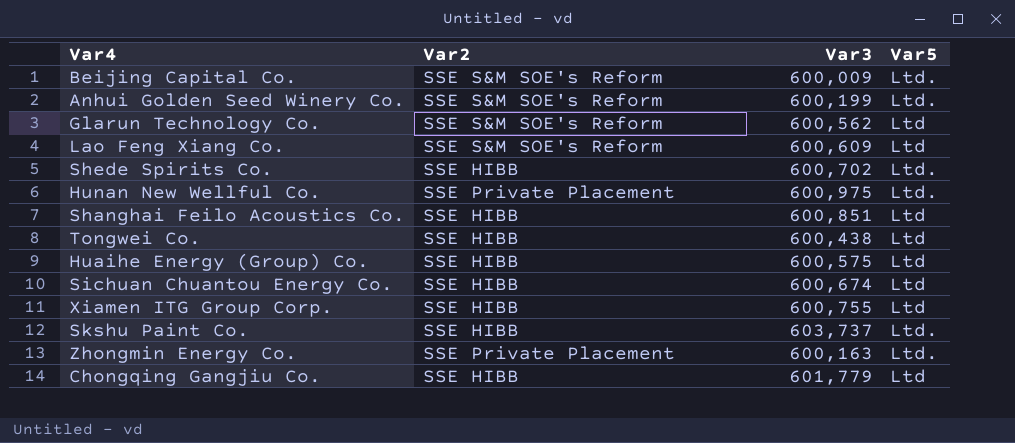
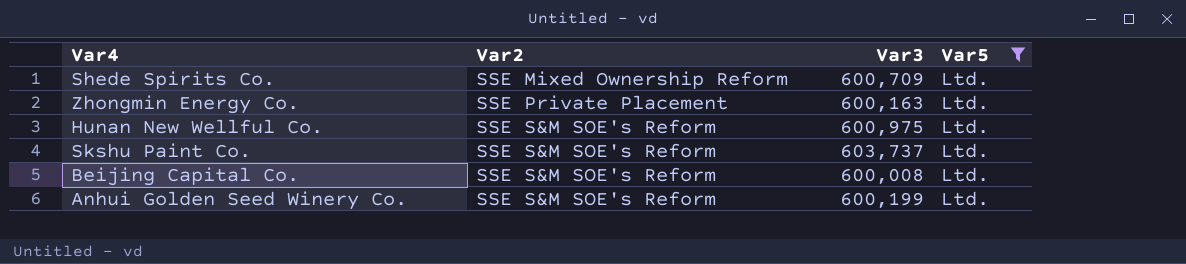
filter: none -> Var5 = Ltd.
row order: none -> Var2 ascending
Shede Spirits Co. | Var2: SSE HIBB -> SSE Mixed Ownership Reform
Shede Spirits Co. | Var3: 600,702 -> 600,709
Hunan New Wellful Co. | Var2: SSE Private Placement -> SSE S&M SOE's Reform
Skshu Paint Co. | Var2: SSE HIBB -> SSE S&M SOE's Reform
Beijing Capital Co. | Var3: 600,009 -> 600,008

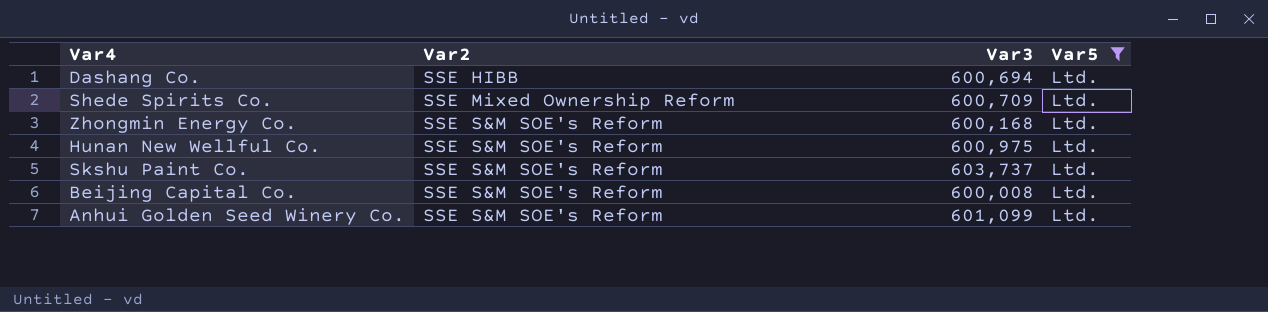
row Dashang Co.: none -> SSE HIBB | 600,694 | Ltd.
Zhongmin Energy Co. | Var2: SSE Private Placement -> SSE S&M SOE's Reform
Zhongmin Energy Co. | Var3: 600,163 -> 600,168
Anhui Golden Seed Winery Co. | Var3: 600,199 -> 601,099

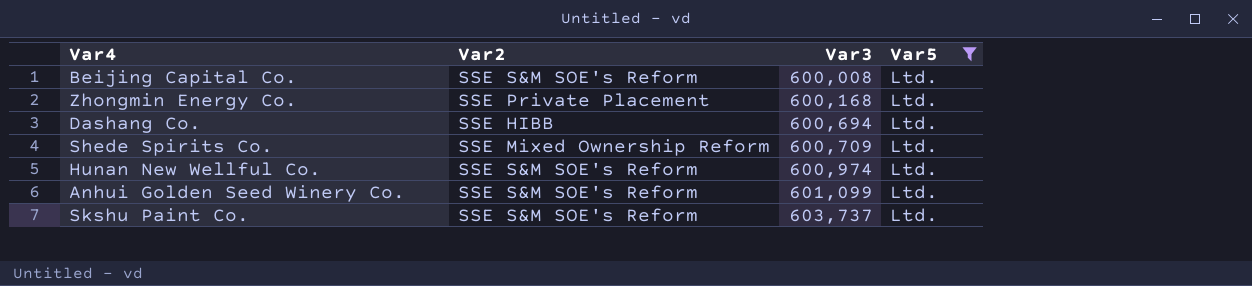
row order: Var2 ascending -> Var3 ascending
Zhongmin Energy Co. | Var2: SSE S&M SOE's Reform -> SSE Private Placement
Hunan New Wellful Co. | Var3: 600,975 -> 600,974

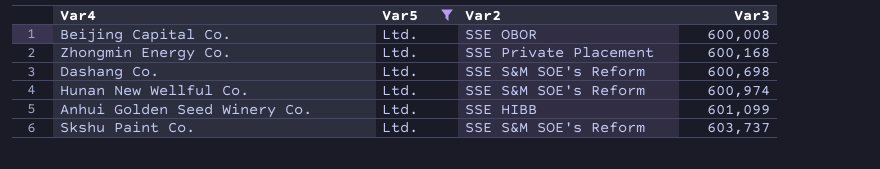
column Var5 | position: 4 -> 2
row Shede Spirits Co.: SSE Mixed Ownership Reform | 600,709 | Ltd. -> none
Beijing Capital Co. | Var2: SSE S&M SOE's Reform -> SSE OBOR
Dashang Co. | Var2: SSE HIBB -> SSE S&M SOE's Reform
Dashang Co. | Var3: 600,694 -> 600,698
Anhui Golden Seed Winery Co. | Var2: SSE S&M SOE's Reform -> SSE HIBB

